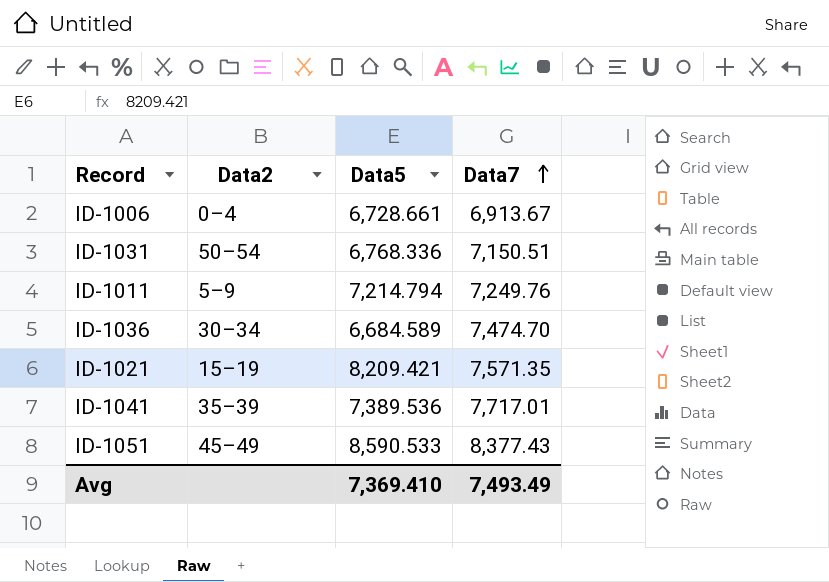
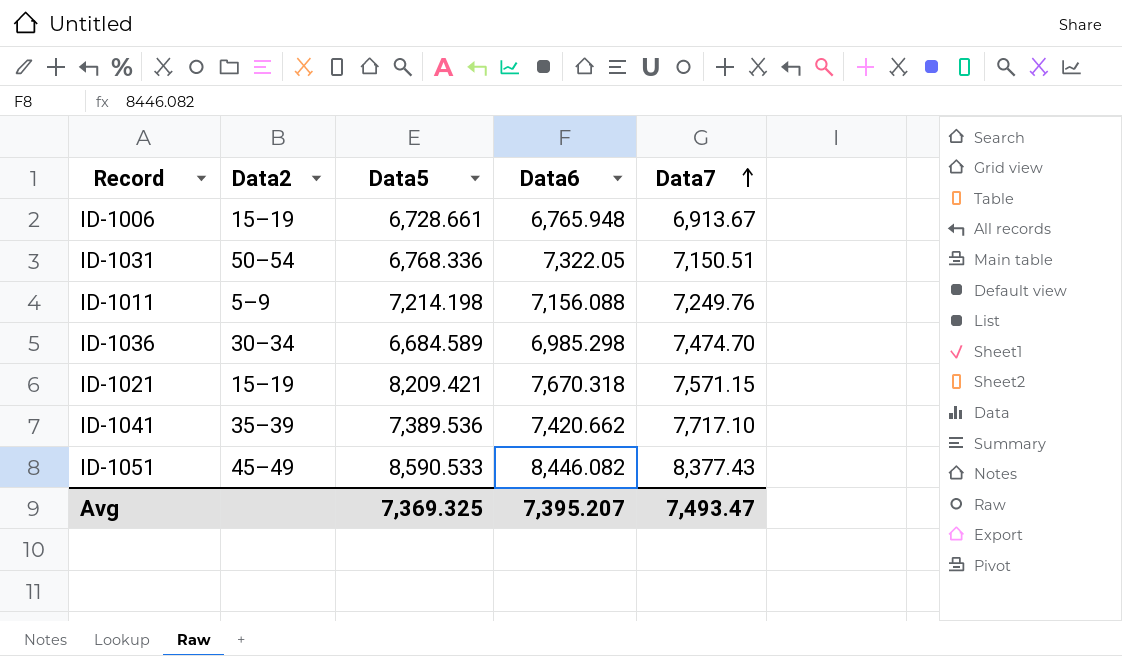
column Data6 | position: none -> 4
ID-1006 | Data2: 0–4 -> 15–19
ID-1011 | Data5: 7,214.794 -> 7,214.198
ID-1021 | Data7: 7,571.35 -> 7,571.15
ID-1041 | Data7: 7,717.01 -> 7,717.10
Avg | Data5: 7,369.410 -> 7,369.325
Avg | Data7: 7,493.49 -> 7,493.47

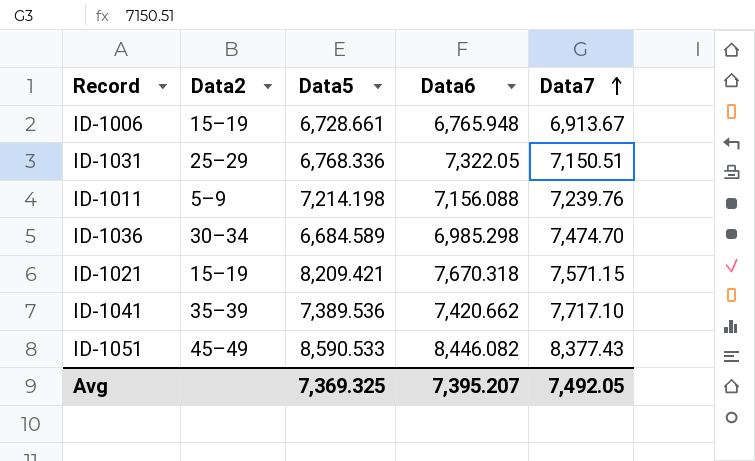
ID-1031 | Data2: 50–54 -> 25–29
ID-1011 | Data7: 7,249.76 -> 7,239.76
Avg | Data7: 7,493.47 -> 7,492.05

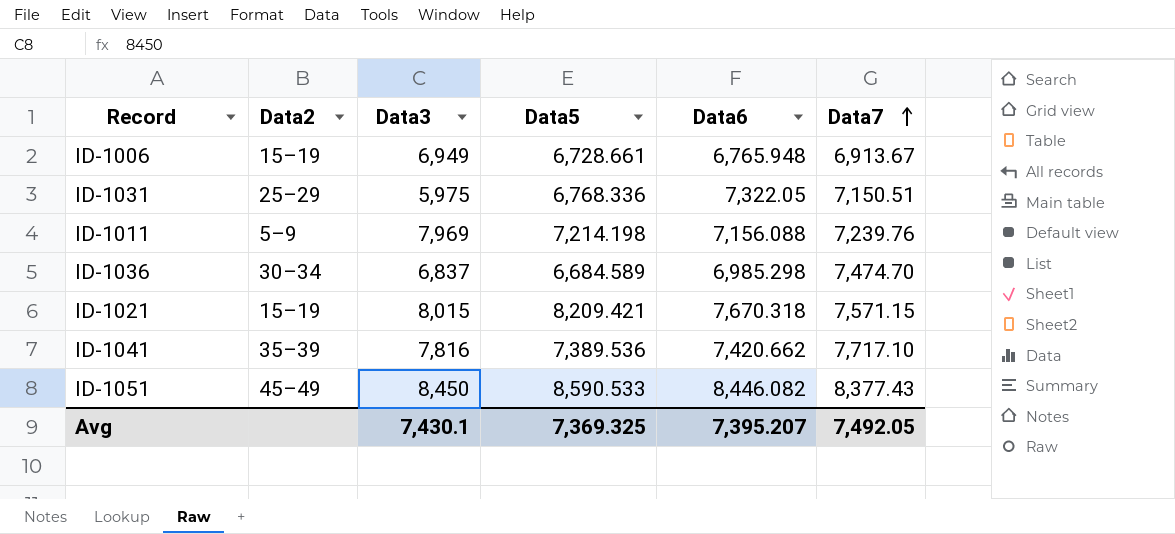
column Data3 | position: none -> 3

